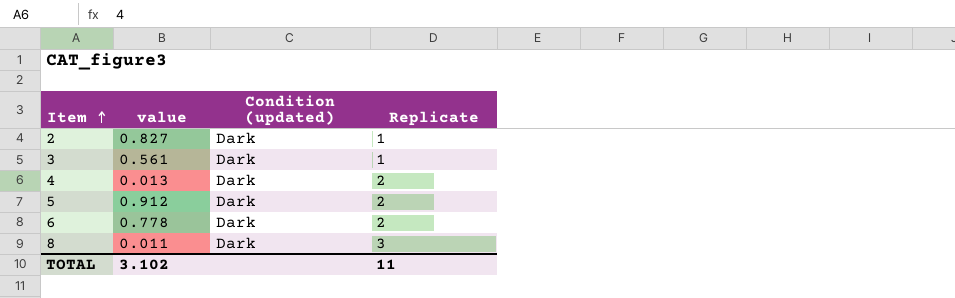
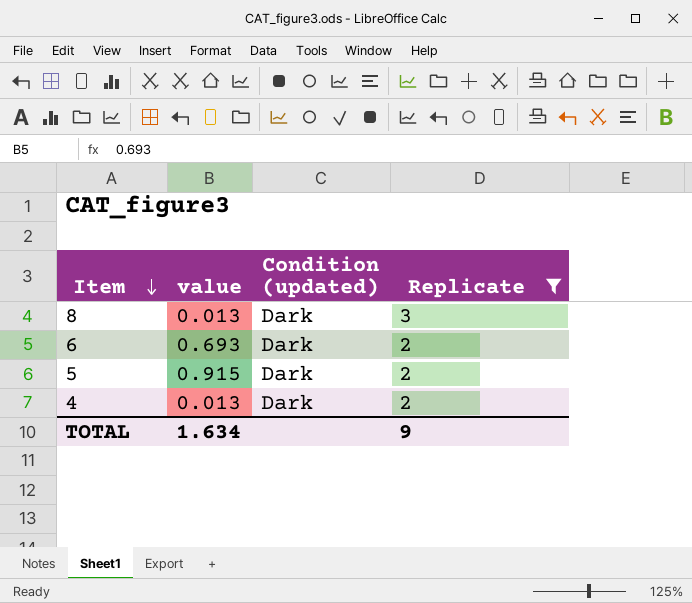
filter: none -> Replicate != 1
row order: Item ascending -> Item descending
8 | value: 0.011 -> 0.013
6 | value: 0.778 -> 0.693
5 | value: 0.912 -> 0.915
TOTAL | value: 3.102 -> 1.634
TOTAL | Replicate: 11 -> 9

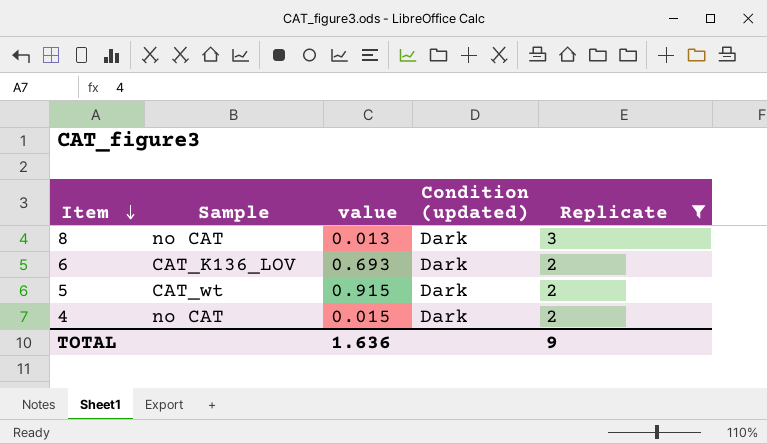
column Sample | position: none -> 2
4 | value: 0.013 -> 0.015
TOTAL | value: 1.634 -> 1.636

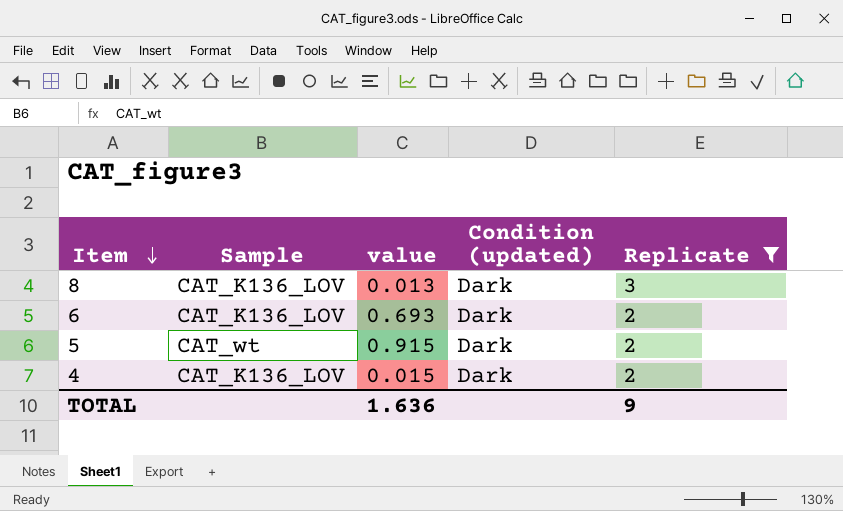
8 | Sample: no CAT -> CAT_K136_LOV
4 | Sample: no CAT -> CAT_K136_LOV

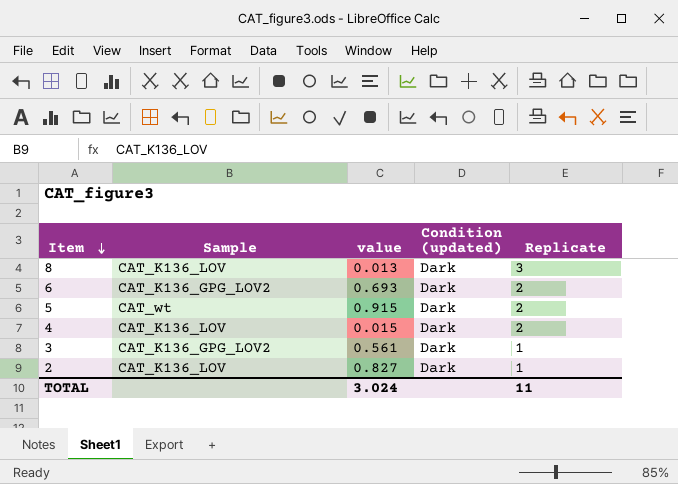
filter: Replicate != 1 -> none
6 | Sample: CAT_K136_LOV -> CAT_K136_GPG_LOV2
TOTAL | value: 1.636 -> 3.024
TOTAL | Replicate: 9 -> 11

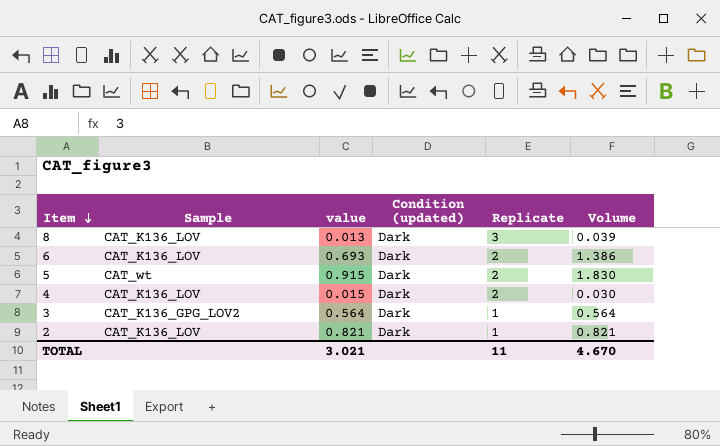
column Volume | formula: none -> [value] * [Replicate]
6 | Sample: CAT_K136_GPG_LOV2 -> CAT_K136_LOV
3 | value: 0.561 -> 0.564
2 | value: 0.827 -> 0.821
TOTAL | value: 3.024 -> 3.021

